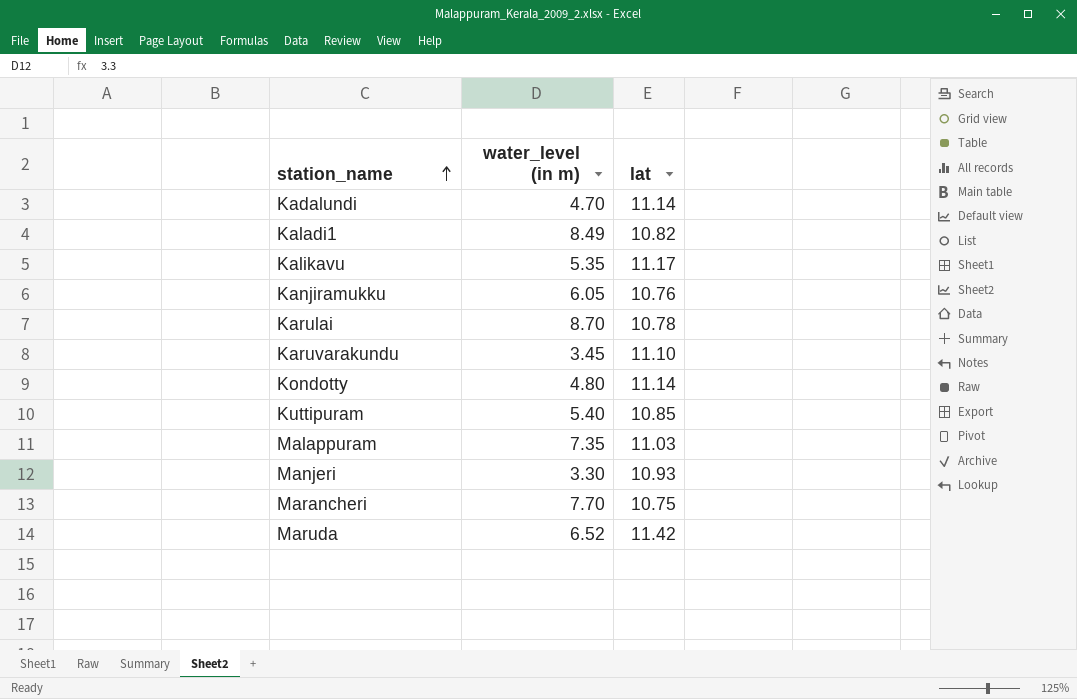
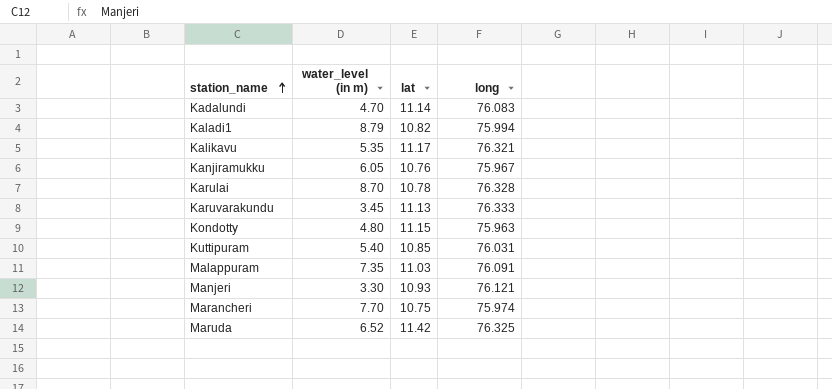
column long | position: none -> 4
Kaladi1 | water_level (in m): 8.49 -> 8.79
Karuvarakundu | lat: 11.10 -> 11.13
Kondotty | lat: 11.14 -> 11.15

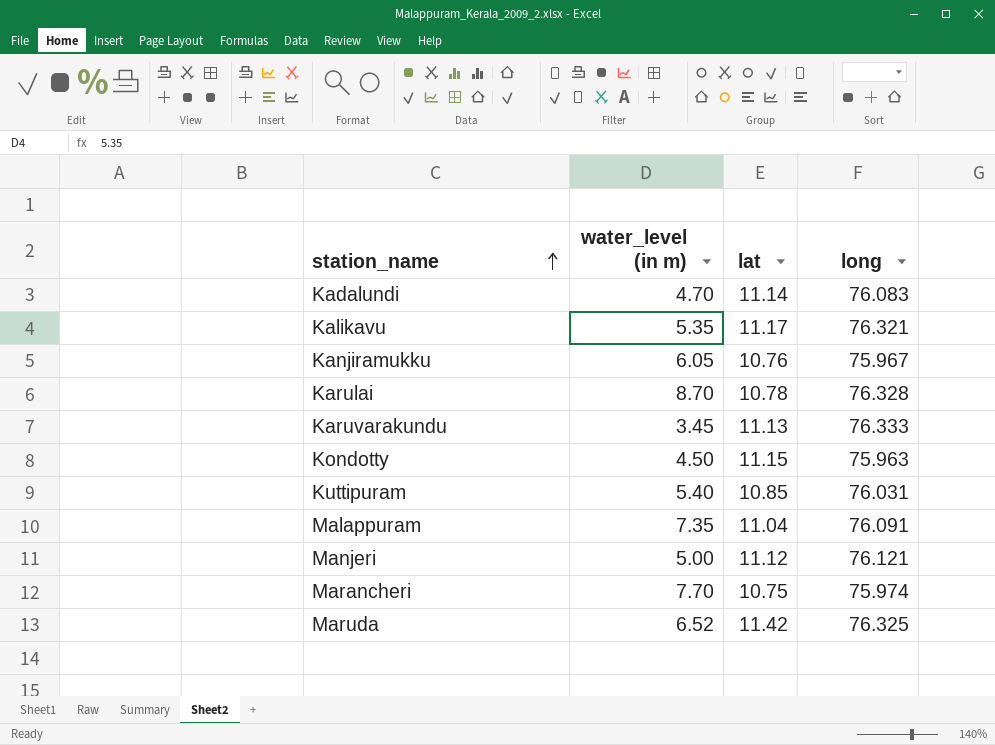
row Kaladi1: 8.79 | 10.82 | 75.994 -> none
Kondotty | water_level (in m): 4.80 -> 4.50
Malappuram | lat: 11.03 -> 11.04
Manjeri | water_level (in m): 3.30 -> 5.00
Manjeri | lat: 10.93 -> 11.12

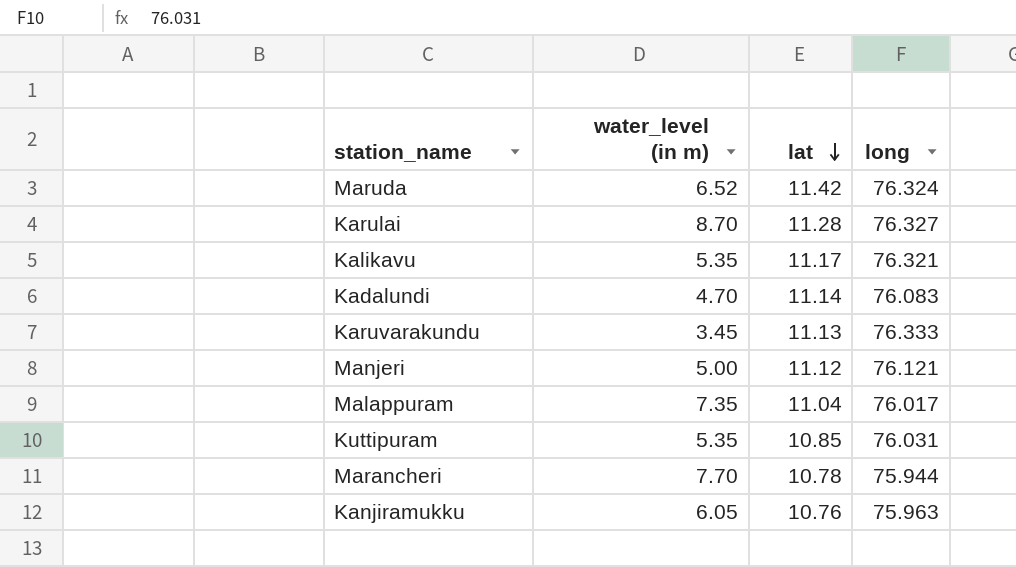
row order: station_name ascending -> lat descending
row Kondotty: 4.50 | 11.15 | 75.963 -> none
Maruda | long: 76.325 -> 76.324
Karulai | lat: 10.78 -> 11.28
Karulai | long: 76.328 -> 76.327
Malappuram | long: 76.091 -> 76.017
Kuttipuram | water_level (in m): 5.40 -> 5.35
Marancheri | lat: 10.75 -> 10.78
Marancheri | long: 75.974 -> 75.944
Kanjiramukku | long: 75.967 -> 75.963

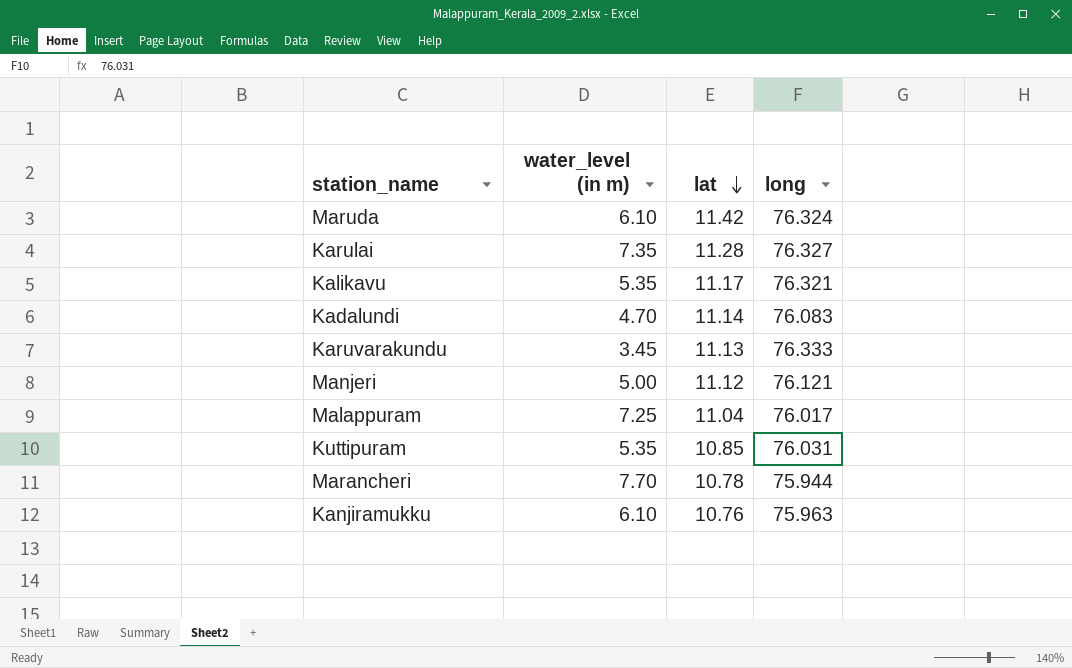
Maruda | water_level (in m): 6.52 -> 6.10
Karulai | water_level (in m): 8.70 -> 7.35
Malappuram | water_level (in m): 7.35 -> 7.25
Kanjiramukku | water_level (in m): 6.05 -> 6.10

